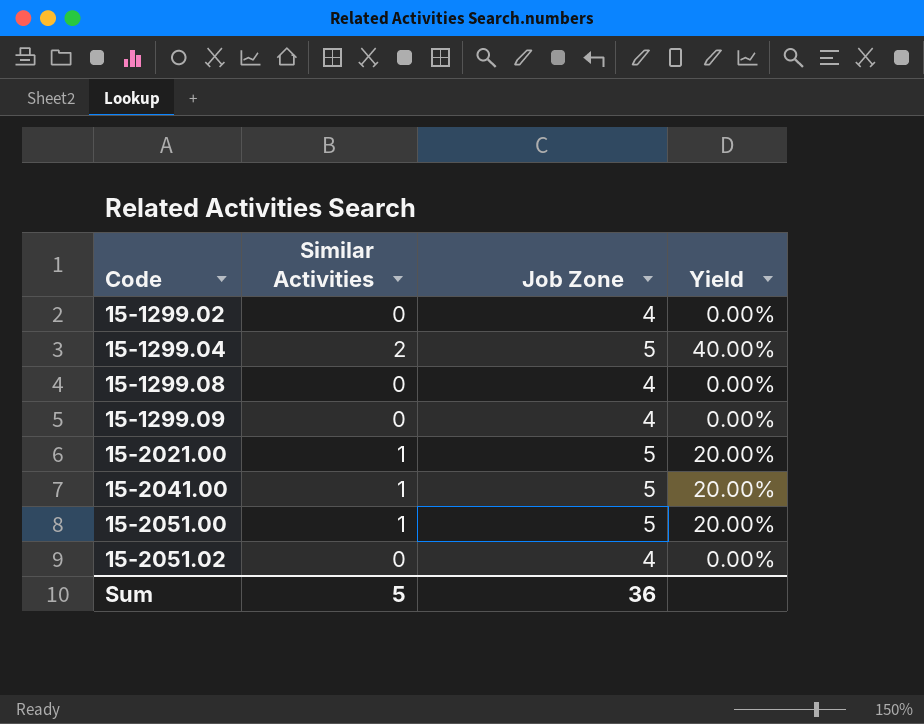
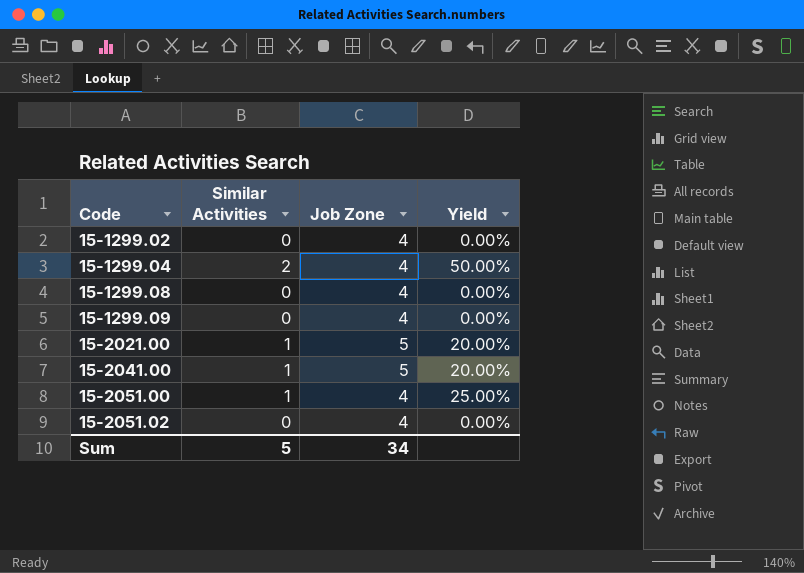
15-1299.04 | Job Zone: 5 -> 4
15-1299.04 | Yield: 40.00% -> 50.00%
15-2051.00 | Job Zone: 5 -> 4
15-2051.00 | Yield: 20.00% -> 25.00%
Sum | Job Zone: 36 -> 34

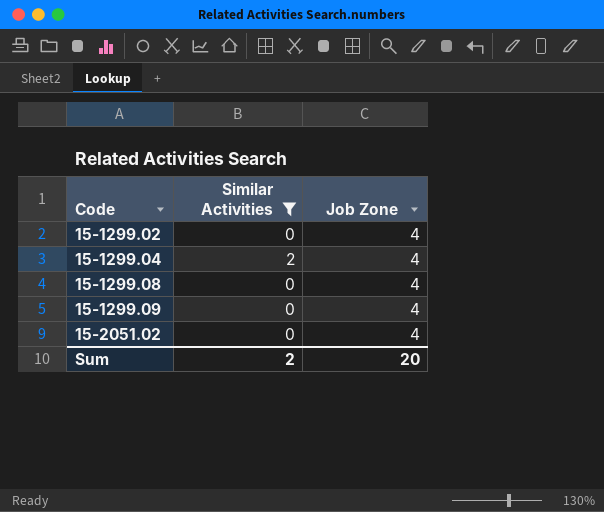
filter: none -> Similar Activities != 1
column Yield | formula: [Similar Activities] / [Job Zone] -> none
Sum | Similar Activities: 5 -> 2
Sum | Job Zone: 34 -> 20

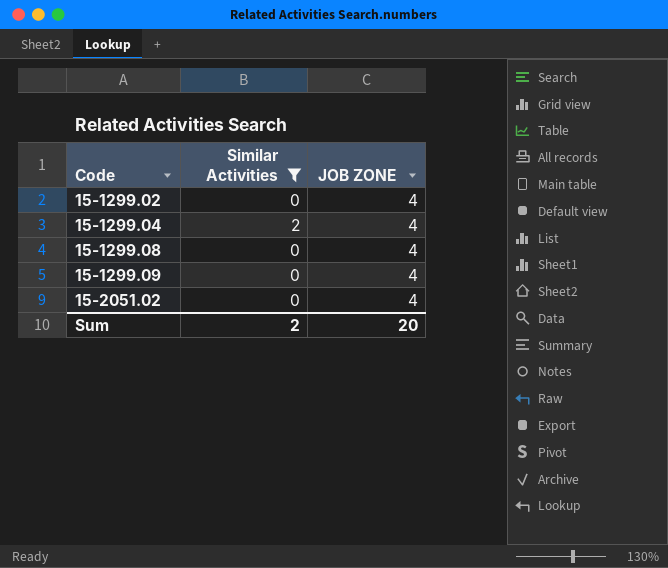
column name: Job Zone -> JOB ZONE

